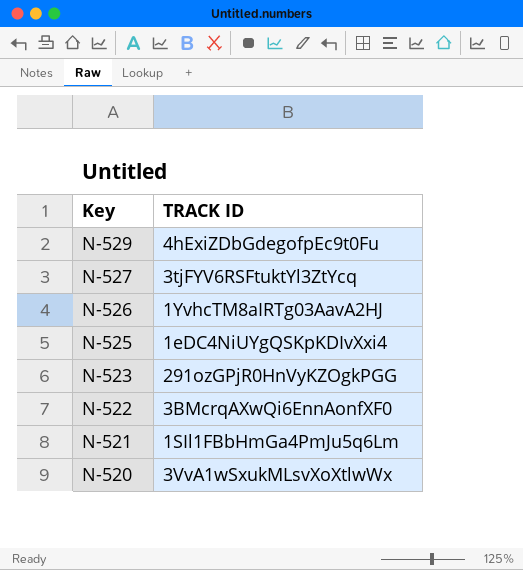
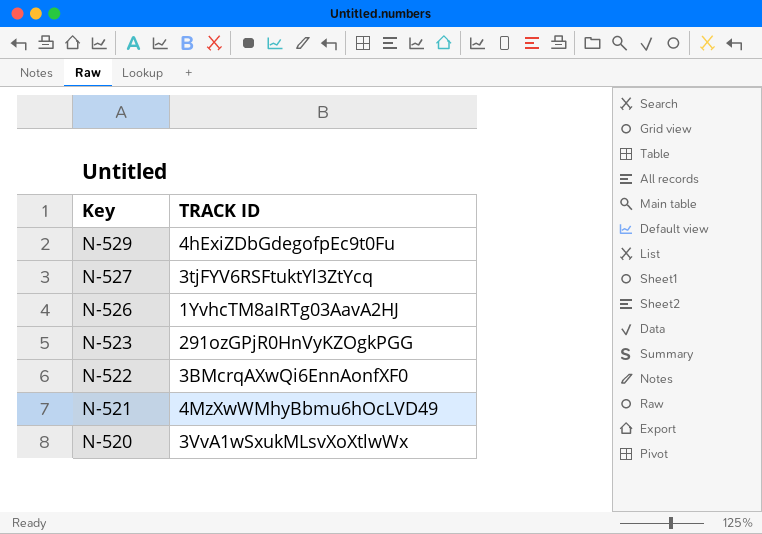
row N-525: 1eDC4NiUYgQSKpKDIvXxi4 -> none
N-521 | TRACK ID: 1SIl1FBbHmGa4PmJu5q6Lm -> 4MzXwWMhyBbmu6hOcLVD49

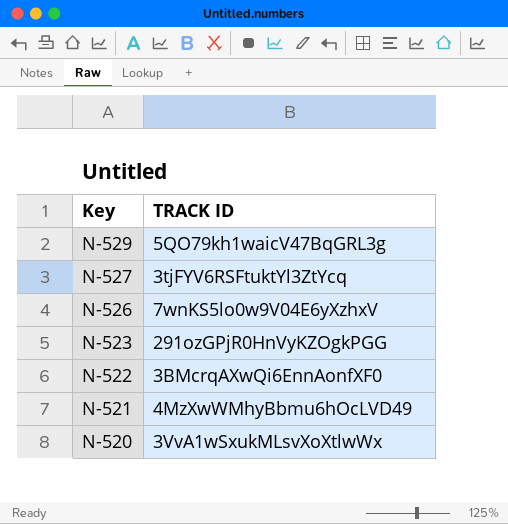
N-529 | TRACK ID: 4hExiZDbGdegofpEc9t0Fu -> 5QO79kh1waicV47BqGRL3g
N-526 | TRACK ID: 1YvhcTM8aIRTg03AavA2HJ -> 7wnKS5lo0w9V04E6yXzhxV

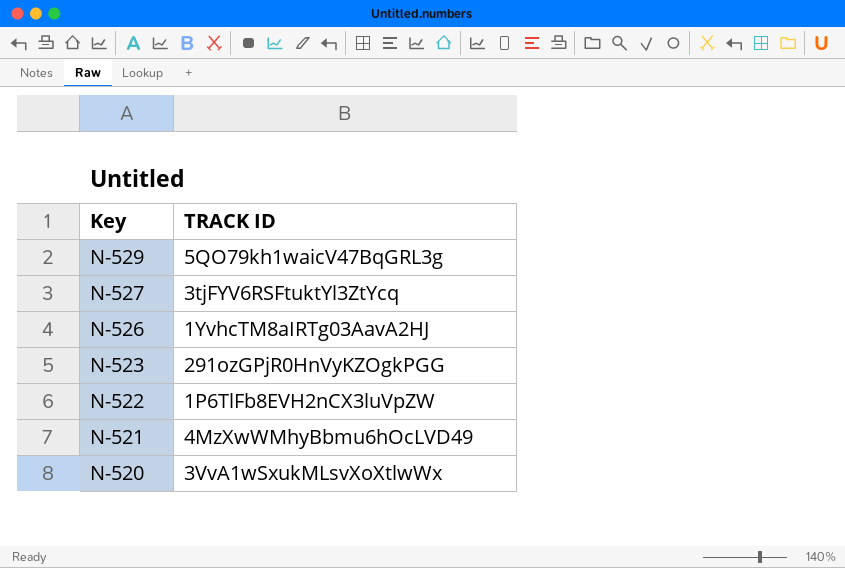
N-526 | TRACK ID: 7wnKS5lo0w9V04E6yXzhxV -> 1YvhcTM8aIRTg03AavA2HJ
N-522 | TRACK ID: 3BMcrqAXwQi6EnnAonfXF0 -> 1P6TlFb8EVH2nCX3luVpZW

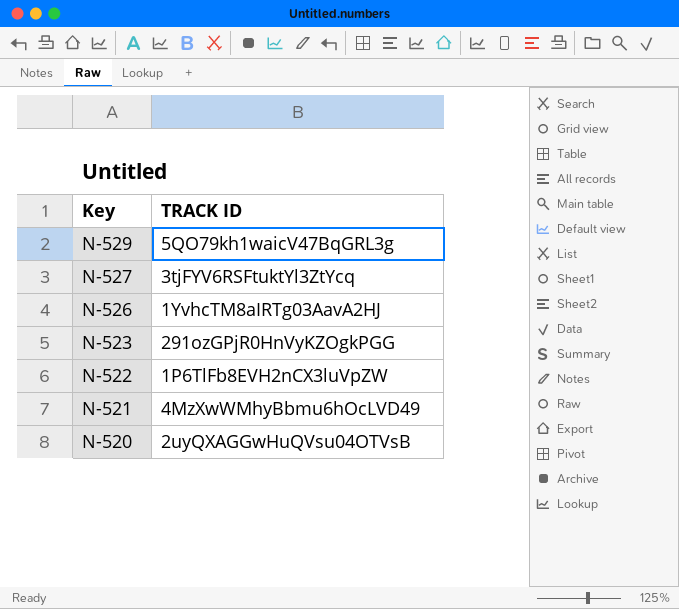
N-520 | TRACK ID: 3VvA1wSxukMLsvXoXtlwWx -> 2uyQXAGGwHuQVsu04OTVsB

